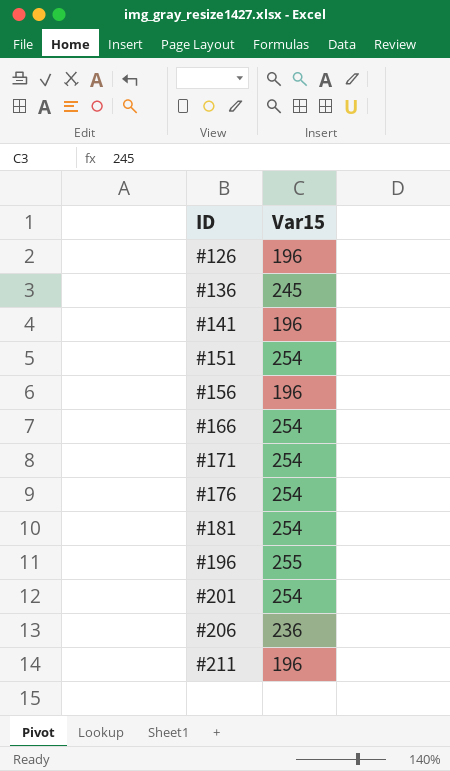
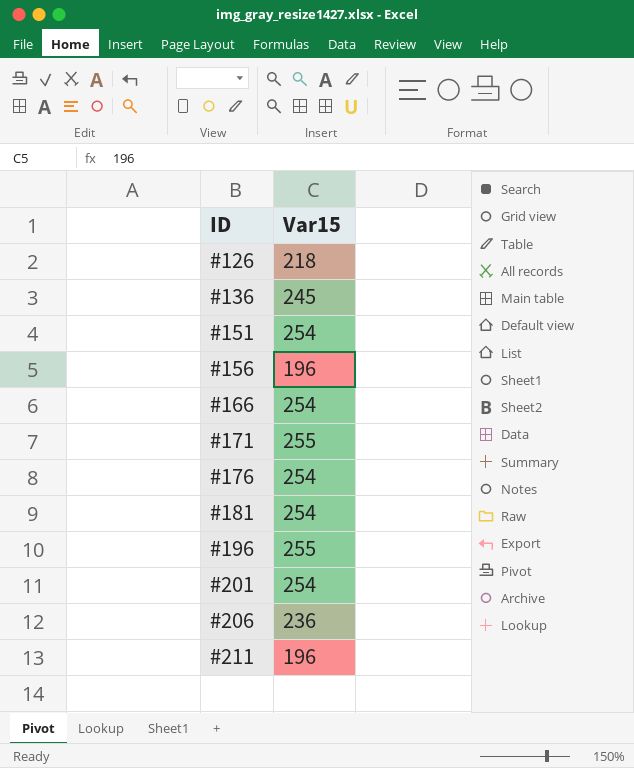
row #141: 196 -> none
#126 | Var15: 196 -> 218
#171 | Var15: 254 -> 255

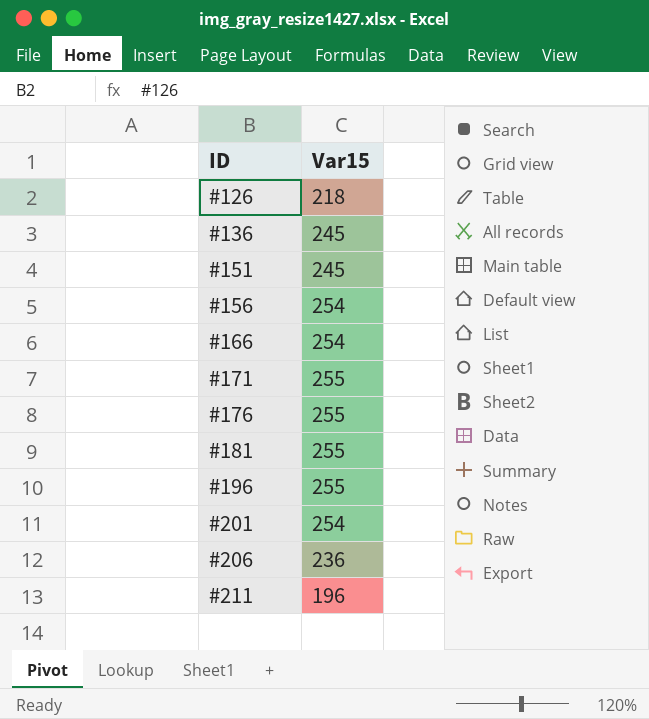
#151 | Var15: 254 -> 245
#156 | Var15: 196 -> 254
#176 | Var15: 254 -> 255
#181 | Var15: 254 -> 255

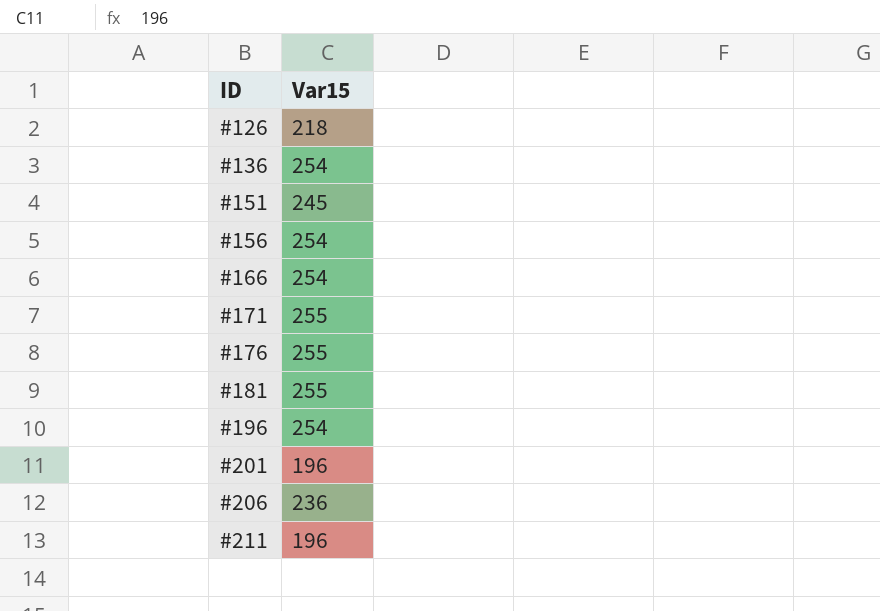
#136 | Var15: 245 -> 254
#196 | Var15: 255 -> 254
#201 | Var15: 254 -> 196

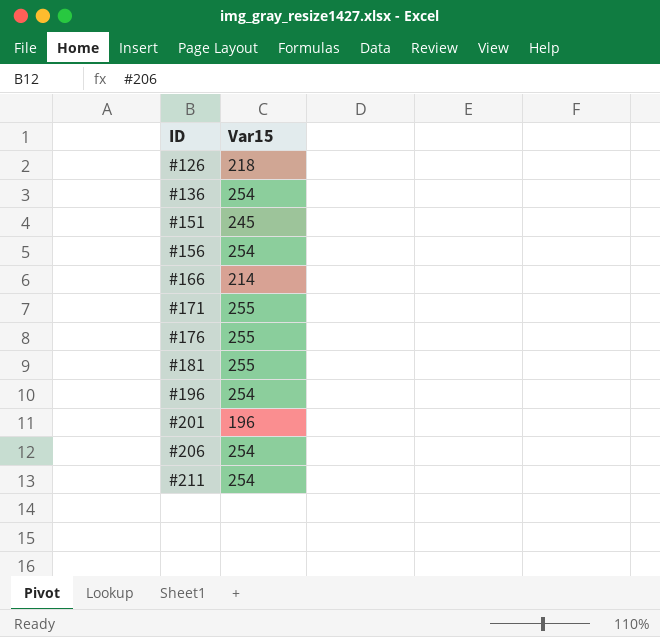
#166 | Var15: 254 -> 214
#206 | Var15: 236 -> 254
#211 | Var15: 196 -> 254

